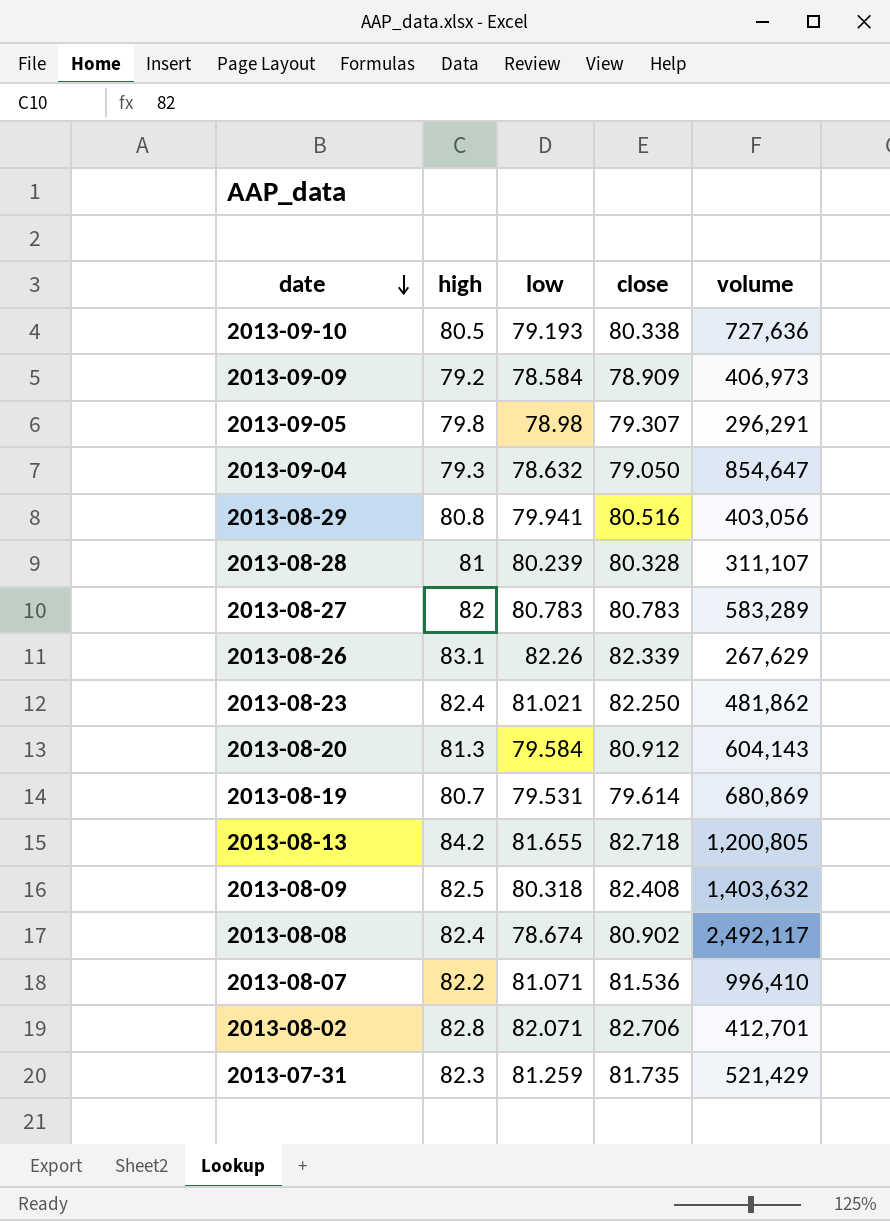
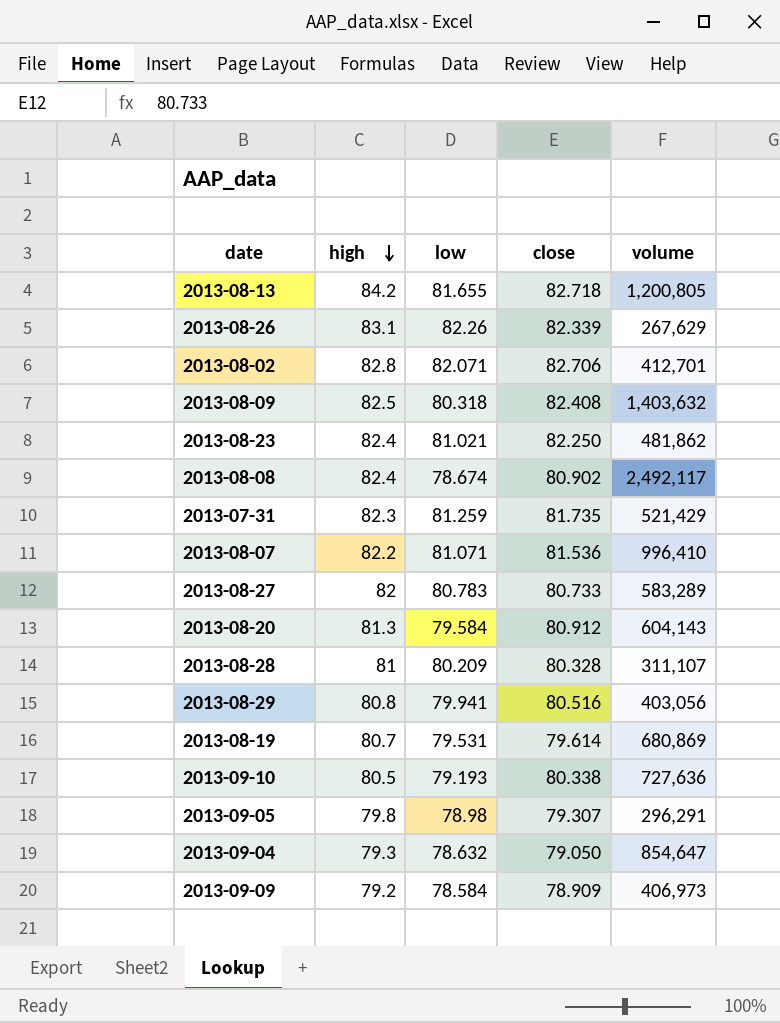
row order: date descending -> high descending
2013-08-27 | close: 80.783 -> 80.733
2013-08-28 | low: 80.239 -> 80.209

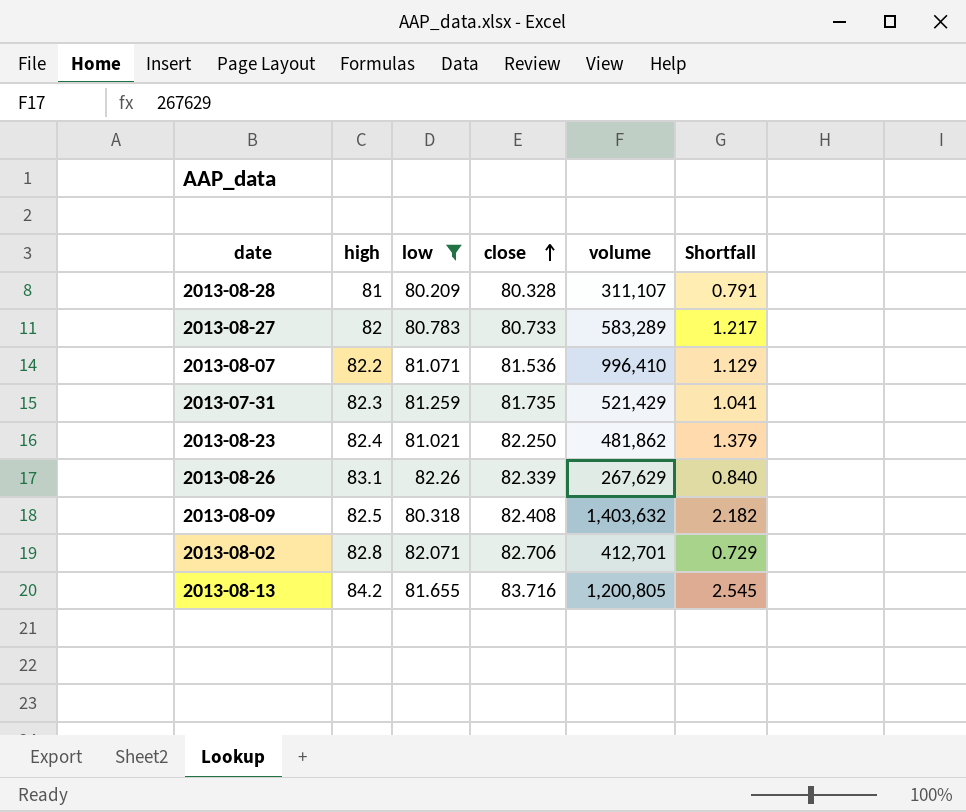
filter: none -> low >= 80.209
row order: high descending -> close ascending
column Shortfall | formula: none -> [high] - [low]
2013-08-13 | close: 82.718 -> 83.716

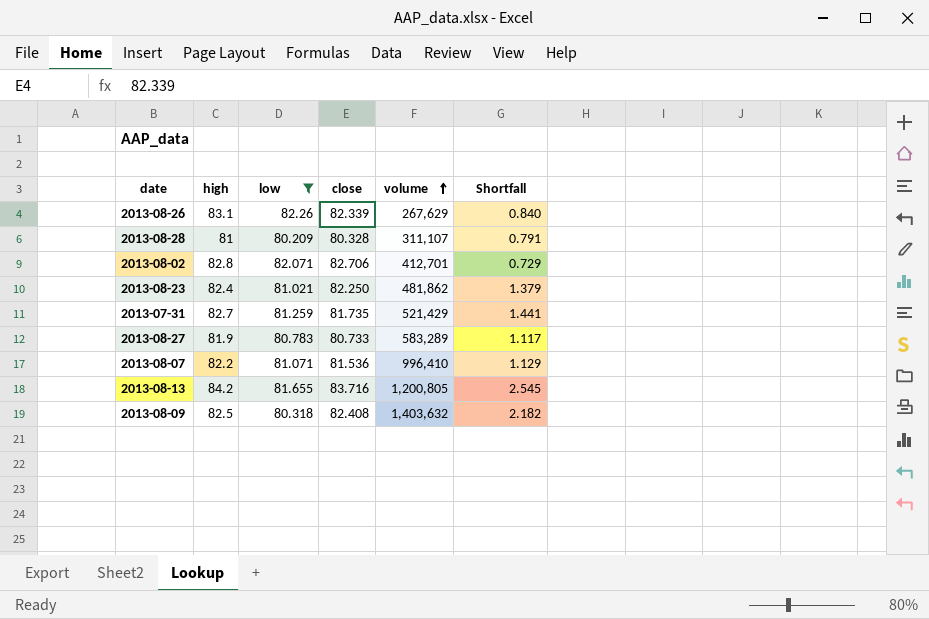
row order: close ascending -> volume ascending
2013-07-31 | high: 82.3 -> 82.7
2013-07-31 | Shortfall: 1.041 -> 1.441
2013-08-27 | high: 82 -> 81.9
2013-08-27 | Shortfall: 1.217 -> 1.117

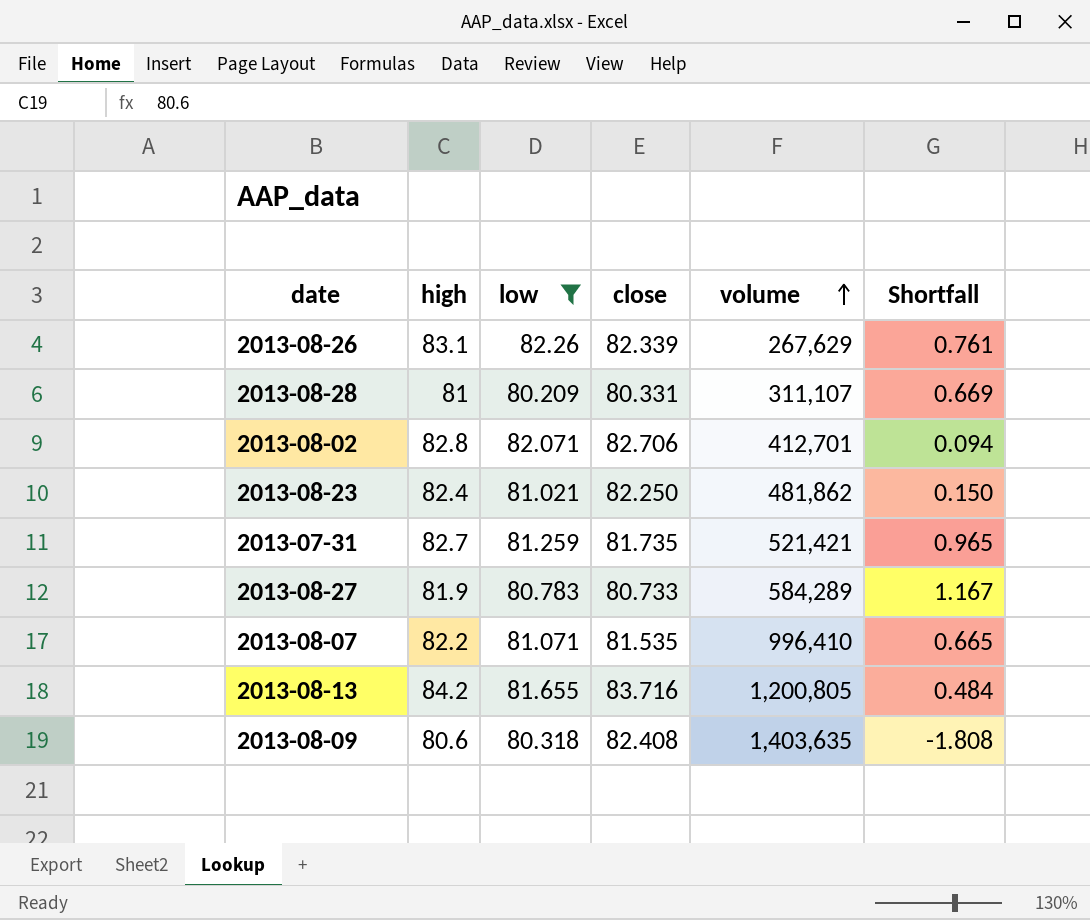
column Shortfall | formula: [high] - [low] -> [high] - [close]
2013-08-28 | close: 80.328 -> 80.331
2013-07-31 | volume: 521,429 -> 521,421
2013-08-27 | volume: 583,289 -> 584,289
2013-08-07 | close: 81.536 -> 81.535
2013-08-09 | high: 82.5 -> 80.6
2013-08-09 | volume: 1,403,632 -> 1,403,635

